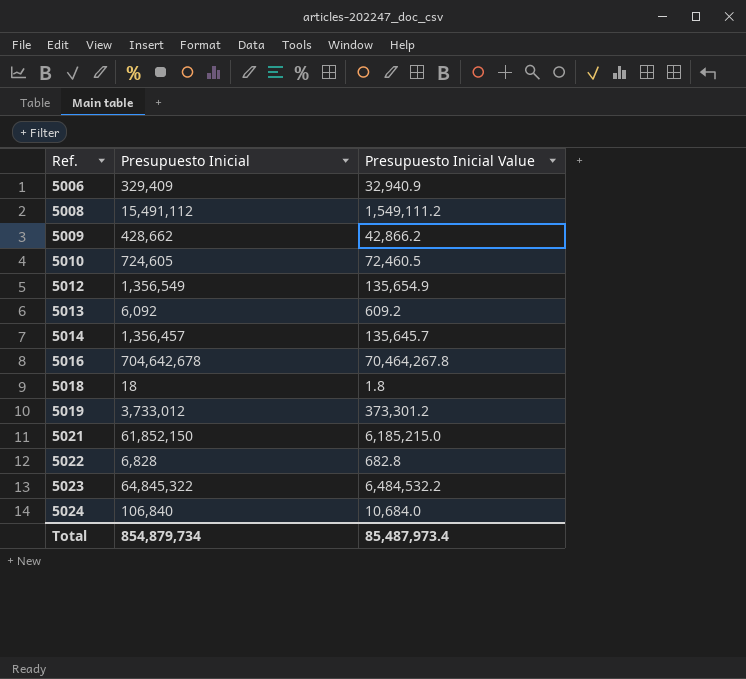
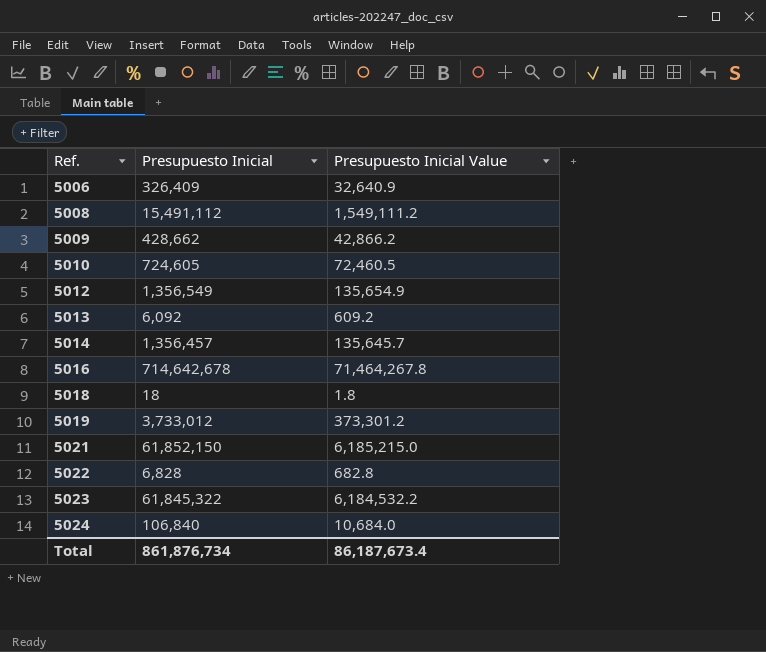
5006 | Presupuesto Inicial: 329,409 -> 326,409
5006 | Presupuesto Inicial Value: 32,940.9 -> 32,640.9
5016 | Presupuesto Inicial: 704,642,678 -> 714,642,678
5016 | Presupuesto Inicial Value: 70,464,267.8 -> 71,464,267.8
5023 | Presupuesto Inicial: 64,845,322 -> 61,845,322
5023 | Presupuesto Inicial Value: 6,484,532.2 -> 6,184,532.2
Total | Presupuesto Inicial: 854,879,734 -> 861,876,734
Total | Presupuesto Inicial Value: 85,487,973.4 -> 86,187,673.4

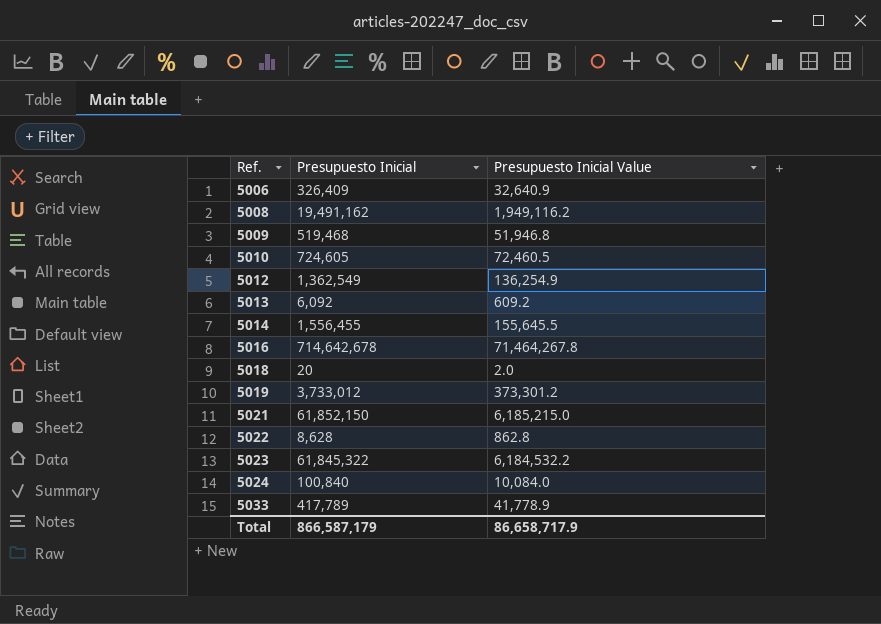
5008 | Presupuesto Inicial: 15,491,112 -> 19,491,162
5008 | Presupuesto Inicial Value: 1,549,111.2 -> 1,949,116.2
5009 | Presupuesto Inicial: 428,662 -> 519,468
5009 | Presupuesto Inicial Value: 42,866.2 -> 51,946.8
5012 | Presupuesto Inicial: 1,356,549 -> 1,362,549
5012 | Presupuesto Inicial Value: 135,654.9 -> 136,254.9
5014 | Presupuesto Inicial: 1,356,457 -> 1,556,455
5014 | Presupuesto Inicial Value: 135,645.7 -> 155,645.5
5018 | Presupuesto Inicial: 18 -> 20
5018 | Presupuesto Inicial Value: 1.8 -> 2.0
5022 | Presupuesto Inicial: 6,828 -> 8,628
5022 | Presupuesto Inicial Value: 682.8 -> 862.8
5024 | Presupuesto Inicial: 106,840 -> 100,840
5024 | Presupuesto Inicial Value: 10,684.0 -> 10,084.0
row 5033: none -> 417,789 | 41,778.9
Total | Presupuesto Inicial: 861,876,734 -> 866,587,179
Total | Presupuesto Inicial Value: 86,187,673.4 -> 86,658,717.9

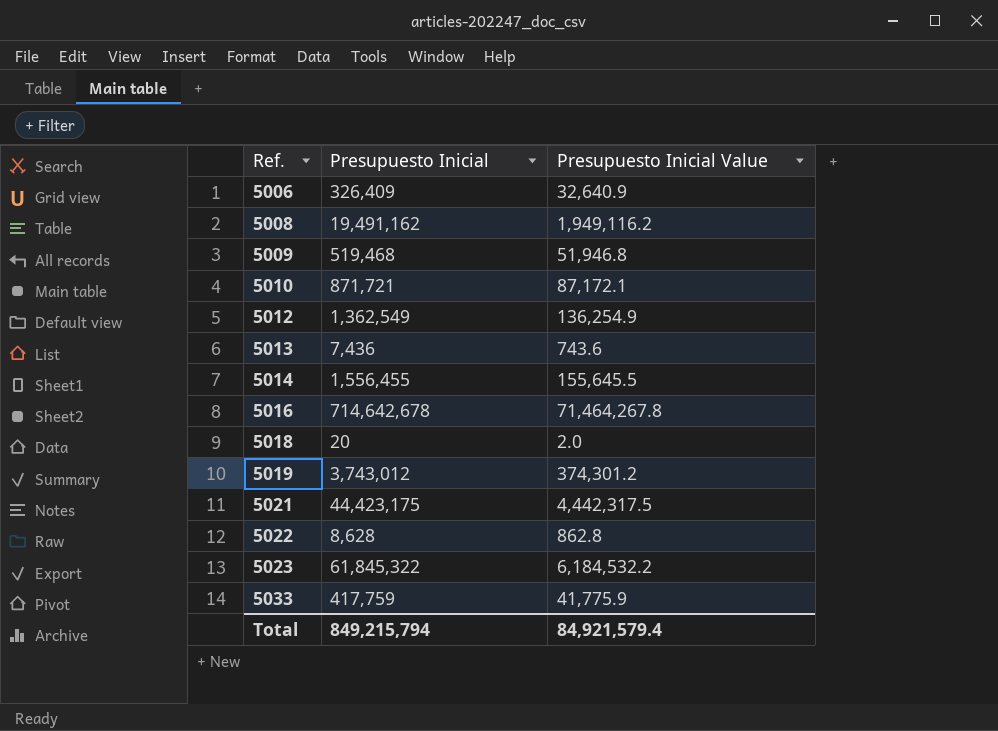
row 5024: 100,840 | 10,084.0 -> none
5010 | Presupuesto Inicial: 724,605 -> 871,721
5010 | Presupuesto Inicial Value: 72,460.5 -> 87,172.1
5013 | Presupuesto Inicial: 6,092 -> 7,436
5013 | Presupuesto Inicial Value: 609.2 -> 743.6
5019 | Presupuesto Inicial: 3,733,012 -> 3,743,012
5019 | Presupuesto Inicial Value: 373,301.2 -> 374,301.2
5021 | Presupuesto Inicial: 61,852,150 -> 44,423,175
5021 | Presupuesto Inicial Value: 6,185,215.0 -> 4,442,317.5
5033 | Presupuesto Inicial: 417,789 -> 417,759
5033 | Presupuesto Inicial Value: 41,778.9 -> 41,775.9
Total | Presupuesto Inicial: 866,587,179 -> 849,215,794
Total | Presupuesto Inicial Value: 86,658,717.9 -> 84,921,579.4

